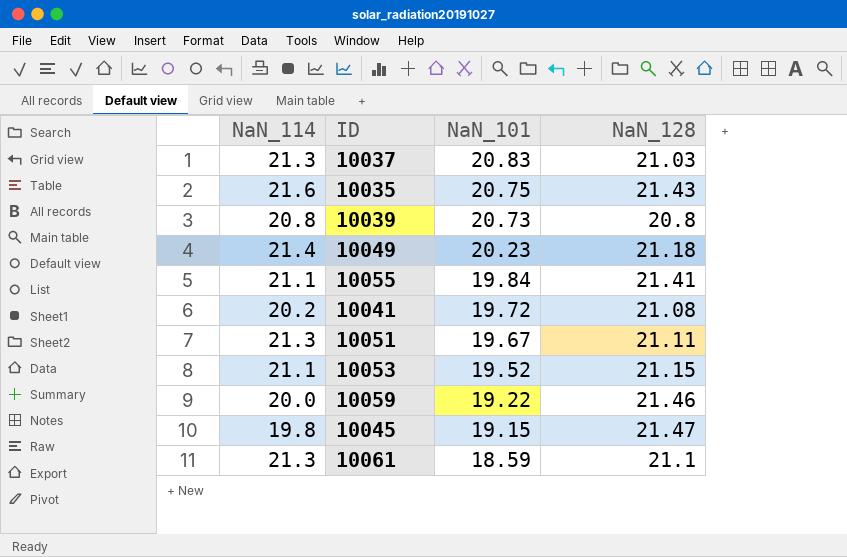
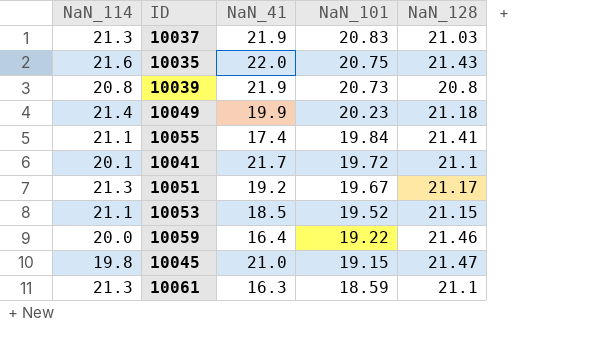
column NaN_41 | position: none -> 3
10041 | NaN_114: 20.2 -> 20.1
10041 | NaN_128: 21.08 -> 21.1
10051 | NaN_128: 21.11 -> 21.17

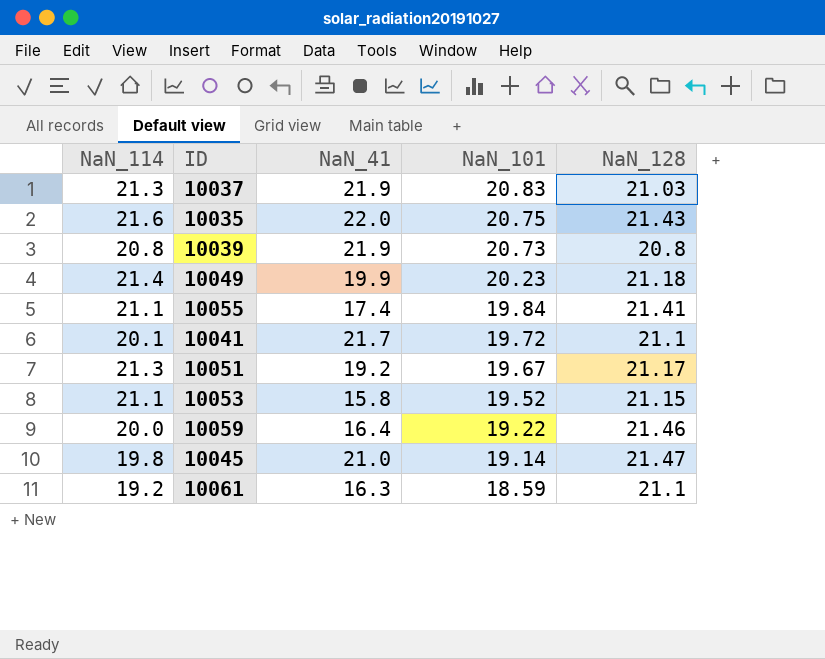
10053 | NaN_41: 18.5 -> 15.8
10045 | NaN_101: 19.15 -> 19.14
10061 | NaN_114: 21.3 -> 19.2

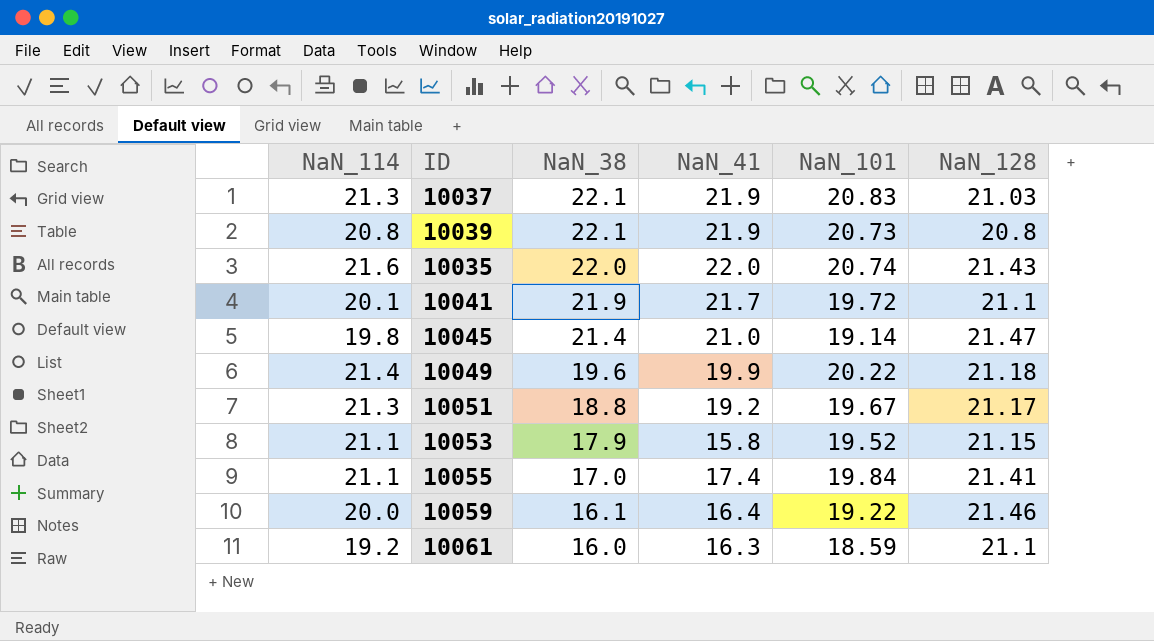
row order: NaN_101 descending -> NaN_38 descending
column NaN_38 | position: none -> 3
10035 | NaN_101: 20.75 -> 20.74
10049 | NaN_101: 20.23 -> 20.22

